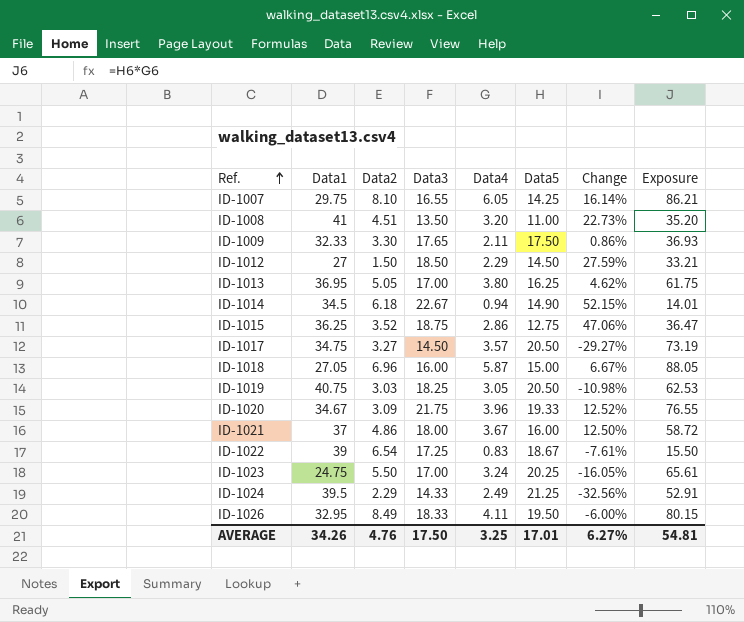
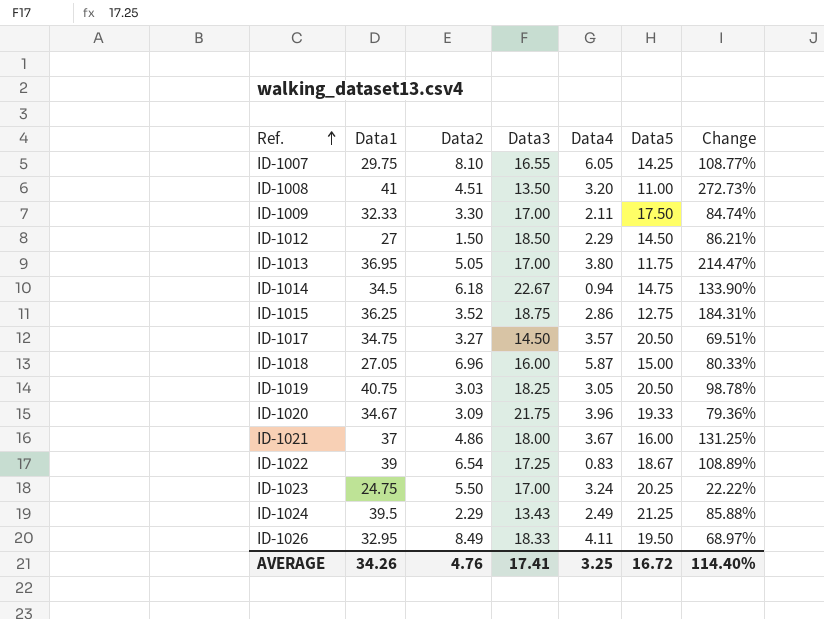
column Exposure | formula: [Data4] * [Data5] -> none
column Change | formula: ([Data3] - [Data5]) / [Data5] -> ([Data1] - [Data5]) / [Data5]
ID-1009 | Data3: 17.65 -> 17.00
ID-1013 | Data5: 16.25 -> 11.75
ID-1014 | Data5: 14.90 -> 14.75
ID-1024 | Data3: 14.33 -> 13.43
AVERAGE | Data3: 17.50 -> 17.41
AVERAGE | Data5: 17.01 -> 16.72
AVERAGE | Change: 6.27% -> 114.40%

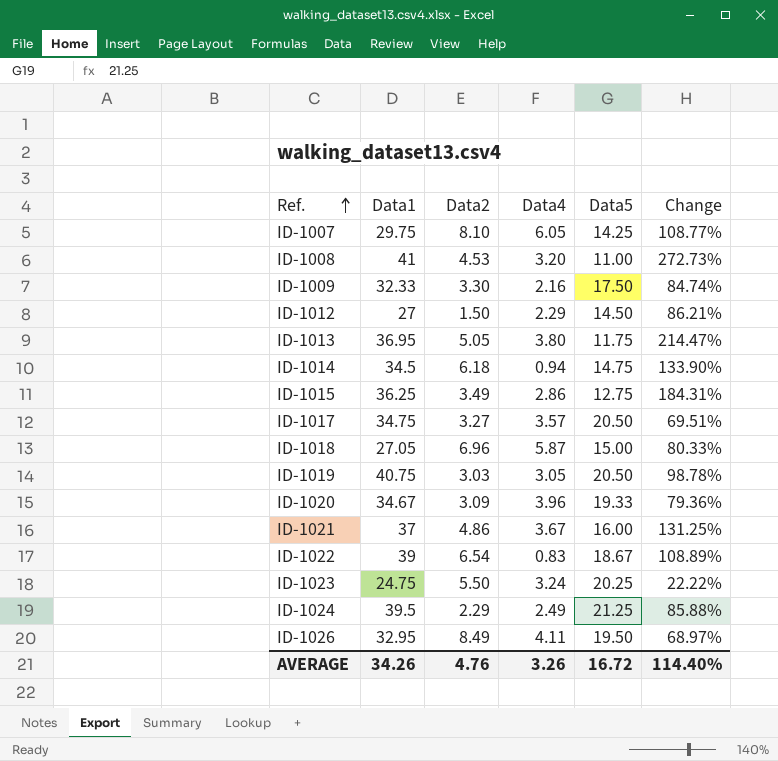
column Data3 | position: 4 -> none
ID-1008 | Data2: 4.51 -> 4.53
ID-1009 | Data4: 2.11 -> 2.16
ID-1015 | Data2: 3.52 -> 3.49
AVERAGE | Data4: 3.25 -> 3.26

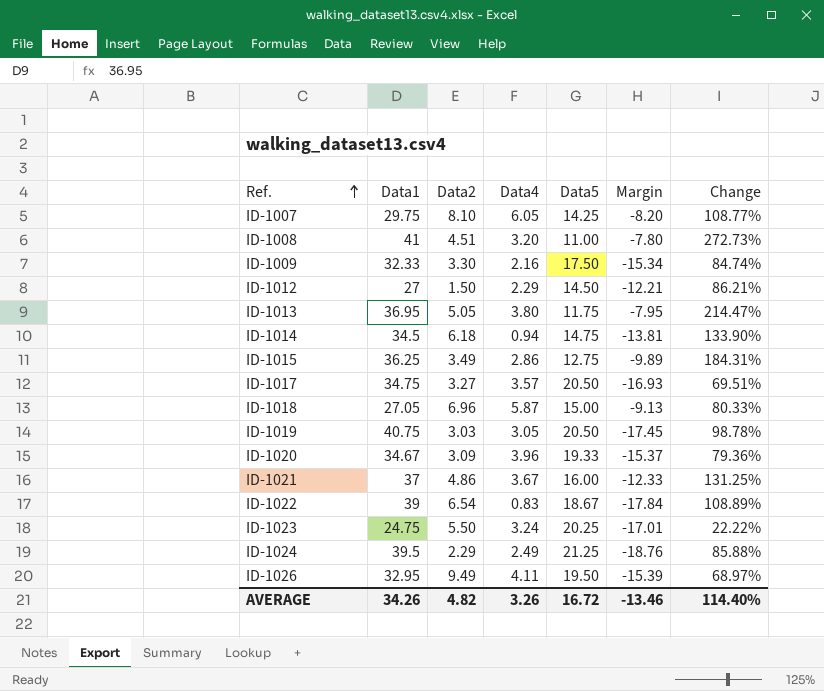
column Margin | formula: none -> [Data4] - [Data5]
ID-1008 | Data2: 4.53 -> 4.51
ID-1026 | Data2: 8.49 -> 9.49
AVERAGE | Data2: 4.76 -> 4.82

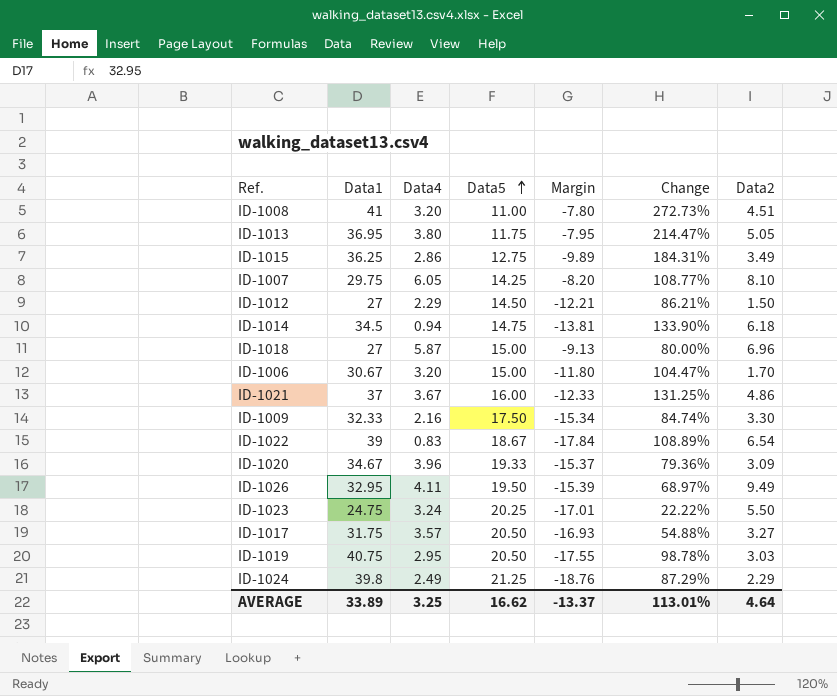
row order: Ref. ascending -> Data5 ascending
column Data2 | position: 3 -> 7
ID-1018 | Data1: 27.05 -> 27
ID-1018 | Change: 80.33% -> 80.00%
row ID-1006: none -> 30.67 | 3.20 | 15.00 | -11.80 | 104.47% | 1.70
ID-1017 | Data1: 34.75 -> 31.75
ID-1017 | Change: 69.51% -> 54.88%
ID-1019 | Data4: 3.05 -> 2.95
ID-1019 | Margin: -17.45 -> -17.55
ID-1024 | Data1: 39.5 -> 39.8
ID-1024 | Change: 85.88% -> 87.29%
AVERAGE | Data1: 34.26 -> 33.89
AVERAGE | Data4: 3.26 -> 3.25
AVERAGE | Data5: 16.72 -> 16.62
AVERAGE | Margin: -13.46 -> -13.37
AVERAGE | Change: 114.40% -> 113.01%
AVERAGE | Data2: 4.82 -> 4.64

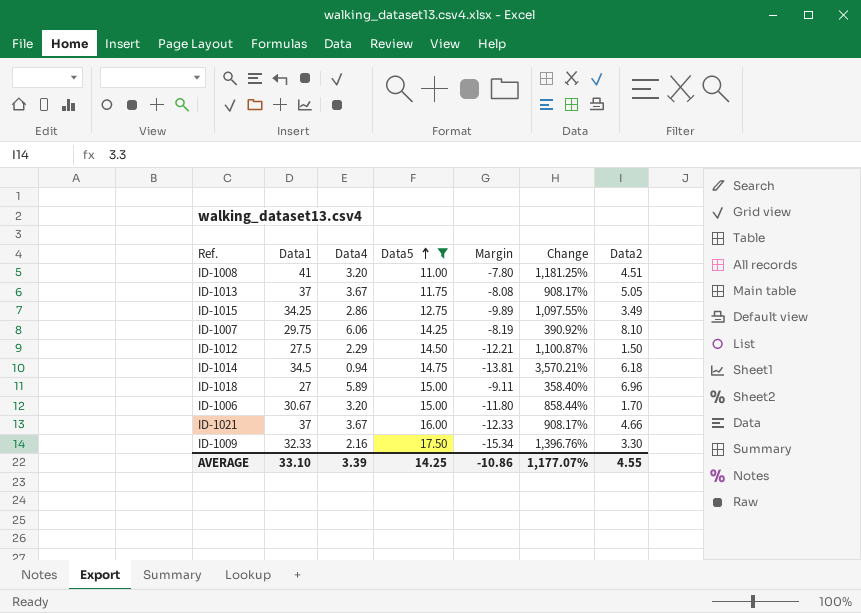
filter: none -> Data5 <= 17.50
column Change | formula: ([Data1] - [Data5]) / [Data5] -> ([Data1] - [Data4]) / [Data4]
ID-1013 | Data1: 36.95 -> 37
ID-1013 | Data4: 3.80 -> 3.67
ID-1013 | Margin: -7.95 -> -8.08
ID-1015 | Data1: 36.25 -> 34.25
ID-1007 | Data4: 6.05 -> 6.06
ID-1007 | Margin: -8.20 -> -8.19
ID-1012 | Data1: 27 -> 27.5
ID-1018 | Data4: 5.87 -> 5.89
ID-1018 | Margin: -9.13 -> -9.11
ID-1021 | Data2: 4.86 -> 4.66
AVERAGE | Data1: 33.89 -> 33.10
AVERAGE | Data4: 3.25 -> 3.39
AVERAGE | Data5: 16.62 -> 14.25
AVERAGE | Margin: -13.37 -> -10.86
AVERAGE | Change: 113.01% -> 1,177.07%
AVERAGE | Data2: 4.64 -> 4.55

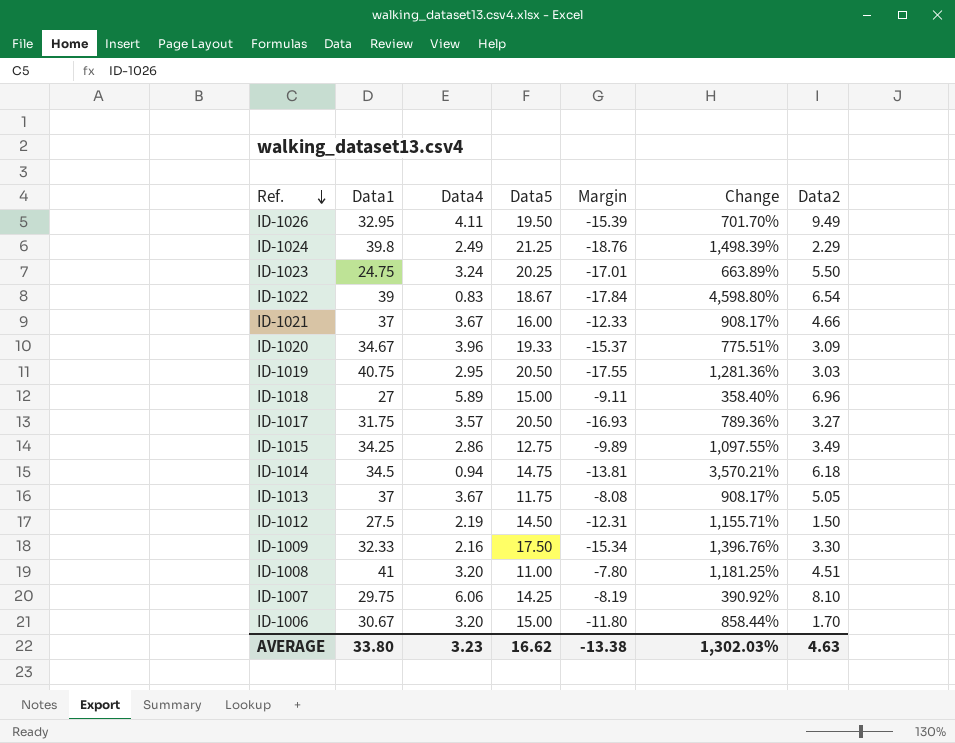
filter: Data5 <= 17.50 -> none
row order: Data5 ascending -> Ref. descending
ID-1012 | Data4: 2.29 -> 2.19
ID-1012 | Margin: -12.21 -> -12.31
ID-1012 | Change: 1,100.87% -> 1,155.71%
AVERAGE | Data1: 33.10 -> 33.80
AVERAGE | Data4: 3.39 -> 3.23
AVERAGE | Data5: 14.25 -> 16.62
AVERAGE | Margin: -10.86 -> -13.38
AVERAGE | Change: 1,177.07% -> 1,302.03%
AVERAGE | Data2: 4.55 -> 4.63

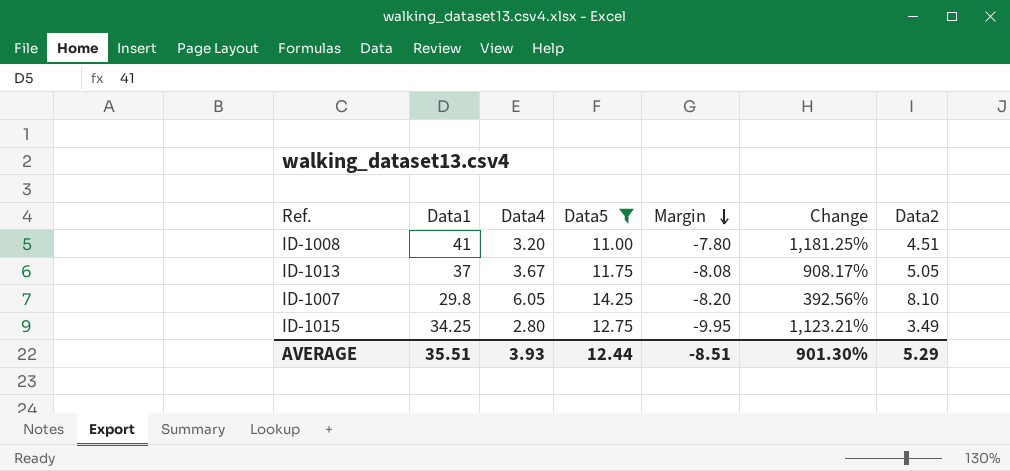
filter: none -> Data5 <= 14.25
row order: Ref. descending -> Margin descending
ID-1007 | Data1: 29.75 -> 29.8
ID-1007 | Data4: 6.06 -> 6.05
ID-1007 | Margin: -8.19 -> -8.20
ID-1007 | Change: 390.92% -> 392.56%
ID-1015 | Data4: 2.86 -> 2.80
ID-1015 | Margin: -9.89 -> -9.95
ID-1015 | Change: 1,097.55% -> 1,123.21%
AVERAGE | Data1: 33.80 -> 35.51
AVERAGE | Data4: 3.23 -> 3.93
AVERAGE | Data5: 16.62 -> 12.44
AVERAGE | Margin: -13.38 -> -8.51
AVERAGE | Change: 1,302.03% -> 901.30%
AVERAGE | Data2: 4.63 -> 5.29

